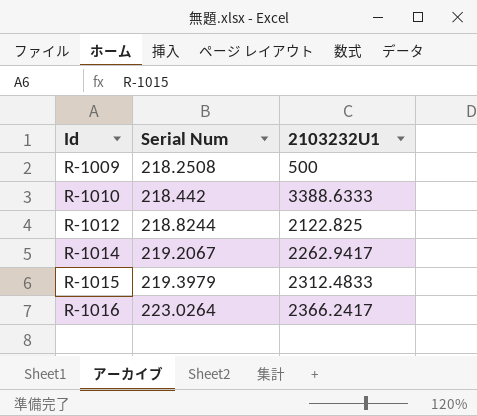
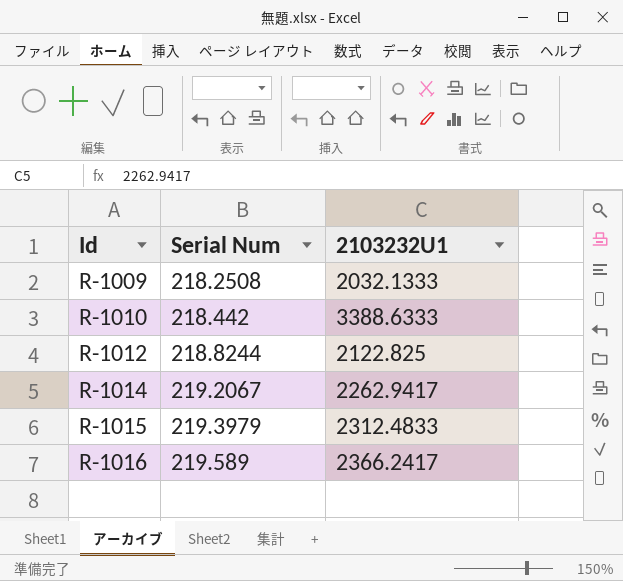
R-1009 | 2103232U1: 500 -> 2032.1333
R-1016 | Serial Num: 223.0264 -> 219.589

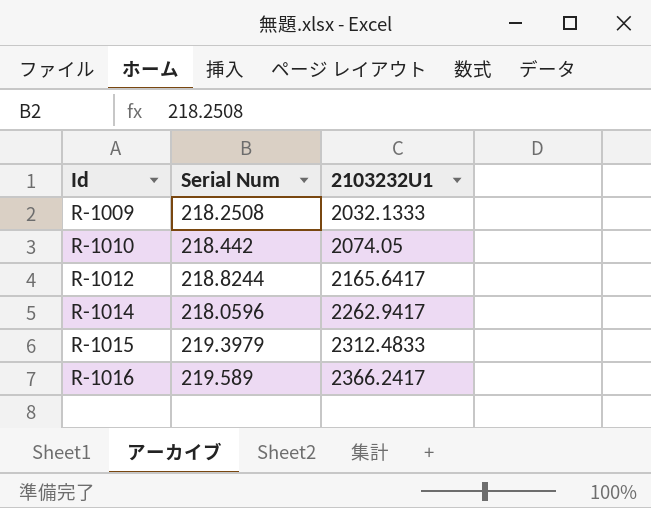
R-1010 | 2103232U1: 3388.6333 -> 2074.05
R-1012 | 2103232U1: 2122.825 -> 2165.6417
R-1014 | Serial Num: 219.2067 -> 218.0596

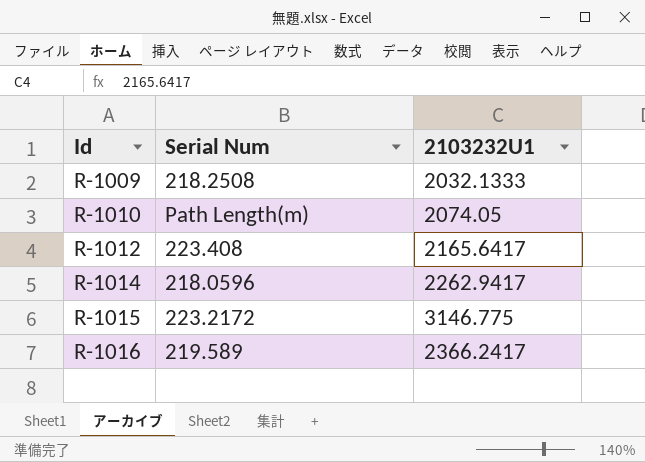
R-1010 | Serial Num: 218.442 -> Path Length(m)
R-1012 | Serial Num: 218.8244 -> 223.408
R-1015 | Serial Num: 219.3979 -> 223.2172
R-1015 | 2103232U1: 2312.4833 -> 3146.775

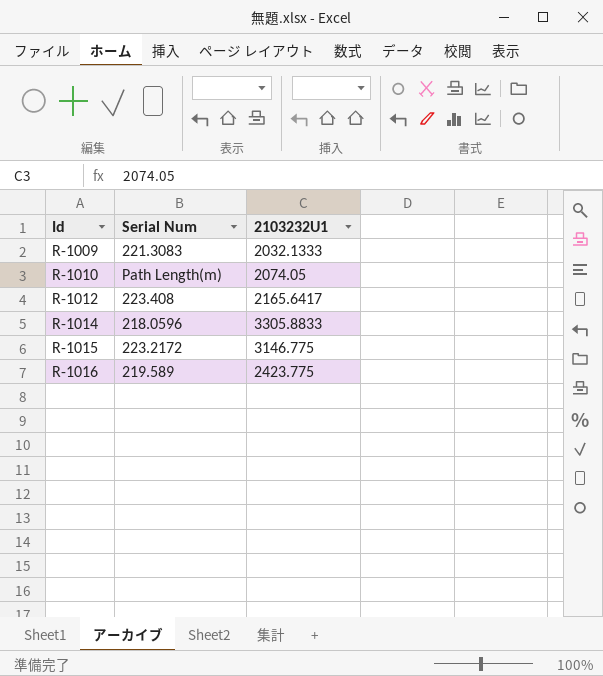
R-1009 | Serial Num: 218.2508 -> 221.3083
R-1014 | 2103232U1: 2262.9417 -> 3305.8833
R-1016 | 2103232U1: 2366.2417 -> 2423.775

